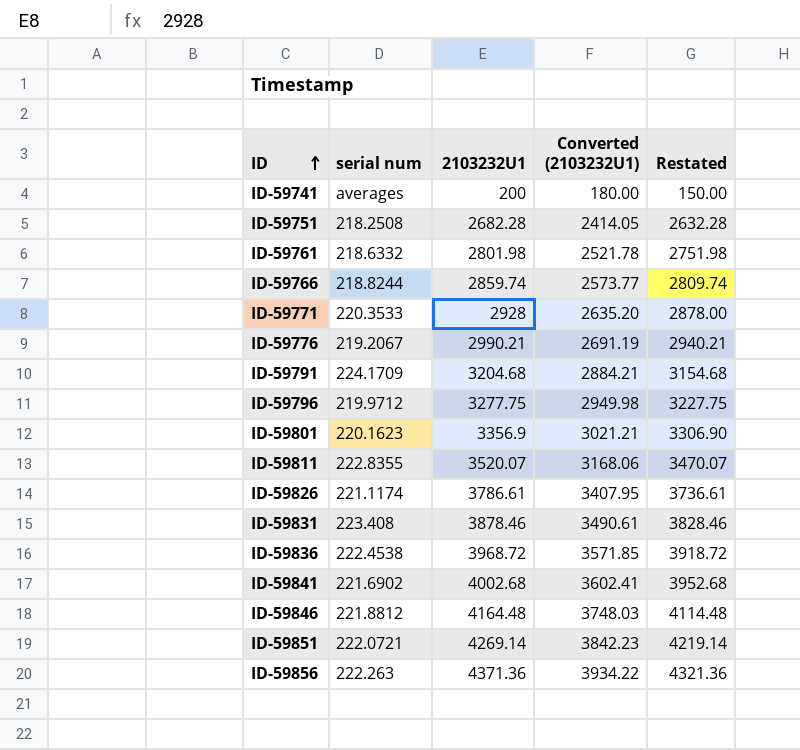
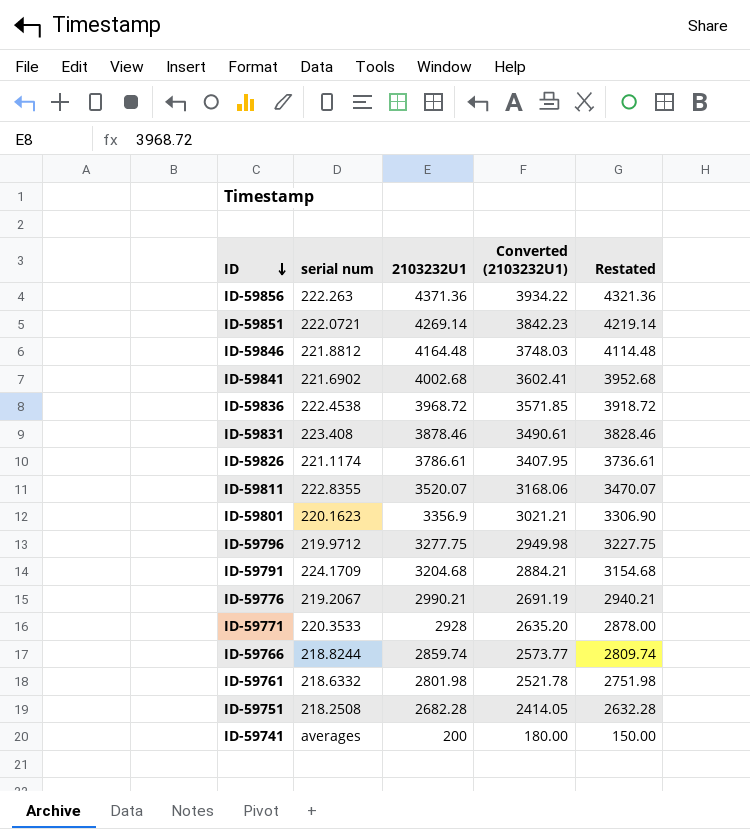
row order: ID ascending -> ID descending

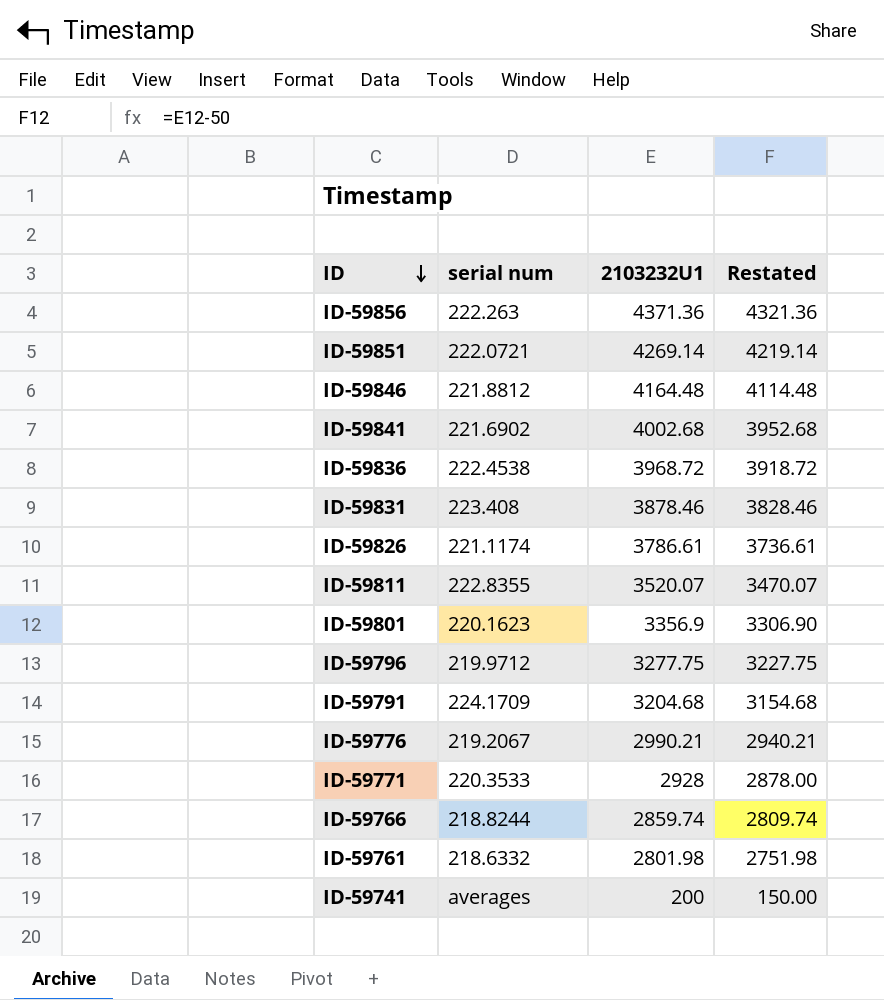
column Converted (2103232U1) | formula: [2103232U1] * 0.9 -> none
row ID-59751: 218.2508 | 2682.28 | 2414.05 | 2632.28 -> none

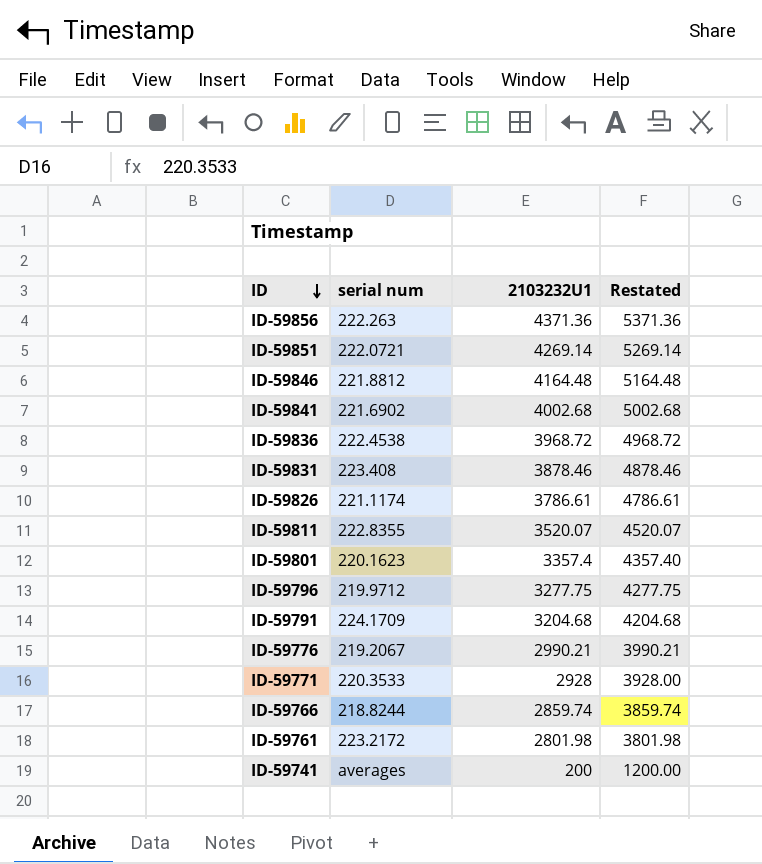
column Restated | formula: [2103232U1] - 50 -> [2103232U1] + 1000
ID-59801 | 2103232U1: 3356.9 -> 3357.4
ID-59761 | serial num: 218.6332 -> 223.2172

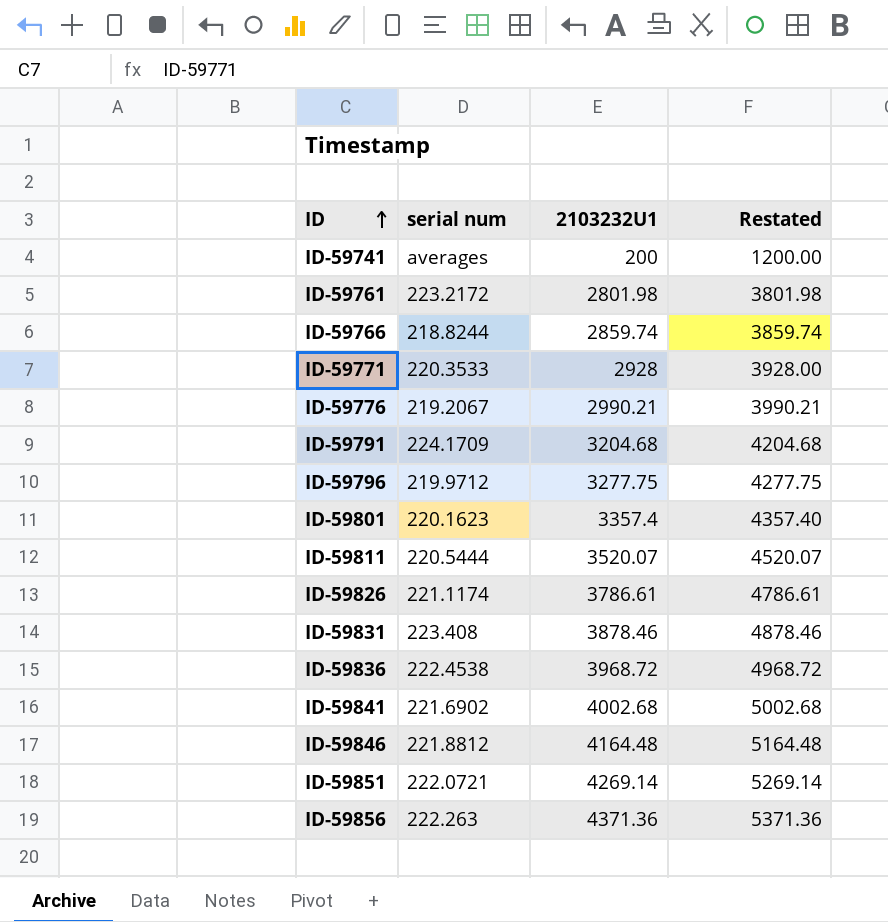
row order: ID descending -> ID ascending
ID-59811 | serial num: 222.8355 -> 220.5444

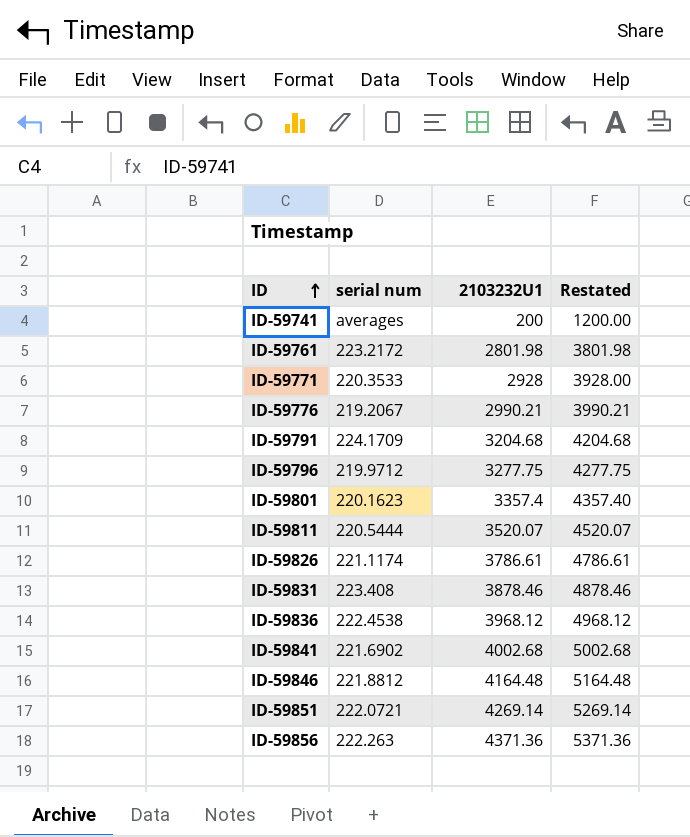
row ID-59766: 218.8244 | 2859.74 | 3859.74 -> none
ID-59836 | 2103232U1: 3968.72 -> 3968.12
ID-59836 | Restated: 4968.72 -> 4968.12

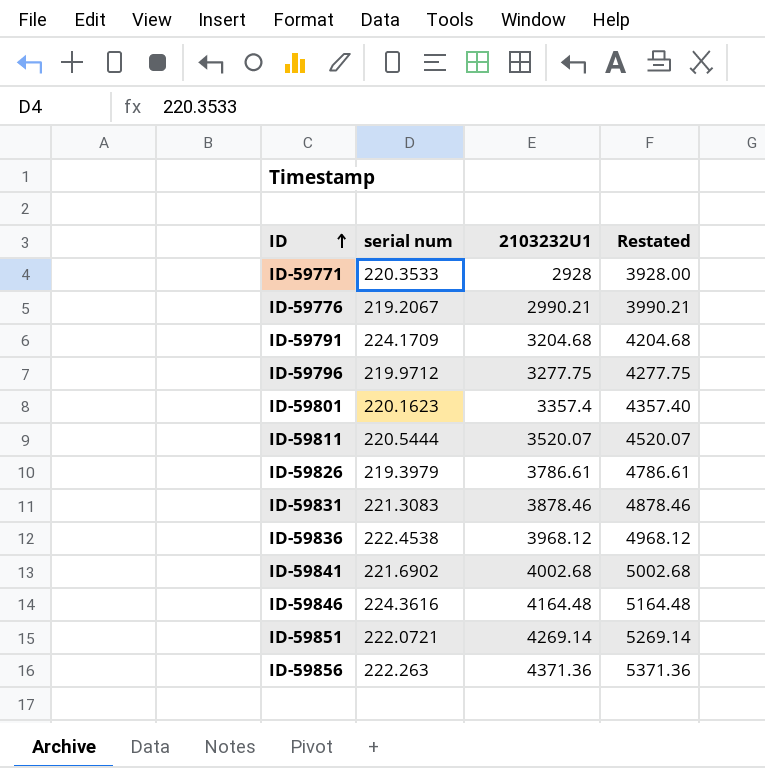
row ID-59741: averages | 200 | 1200.00 -> none
row ID-59761: 223.2172 | 2801.98 | 3801.98 -> none
ID-59826 | serial num: 221.1174 -> 219.3979
ID-59831 | serial num: 223.408 -> 221.3083
ID-59846 | serial num: 221.8812 -> 224.3616

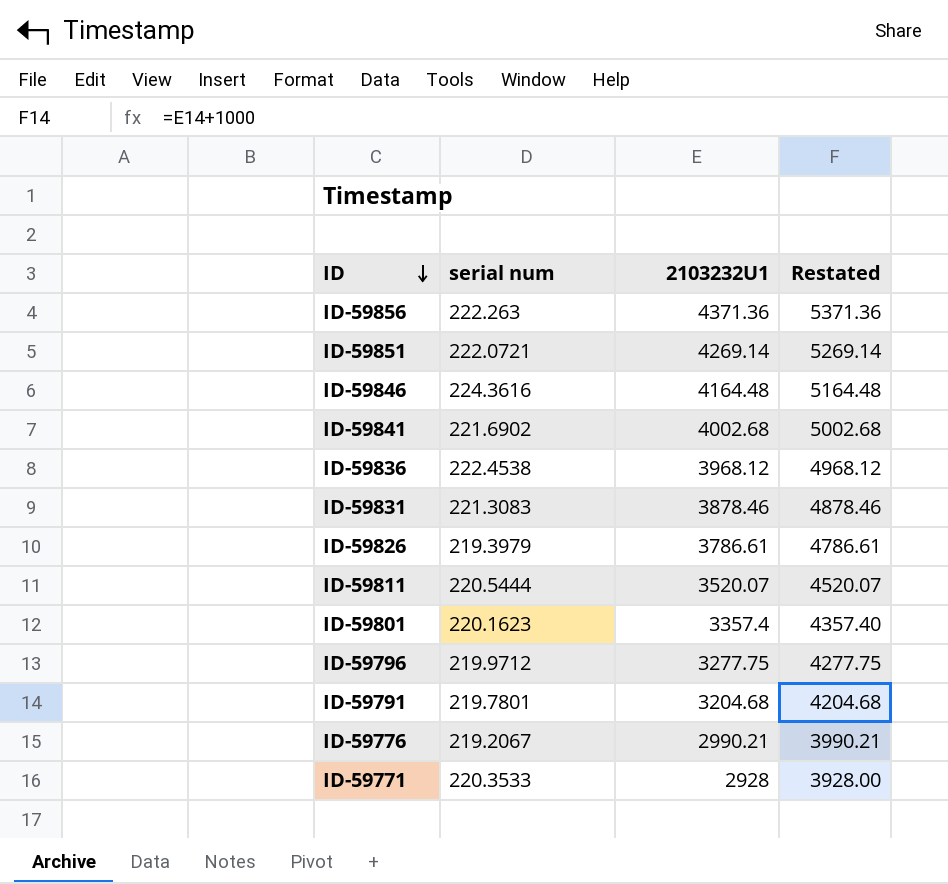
row order: ID ascending -> ID descending
ID-59791 | serial num: 224.1709 -> 219.7801

